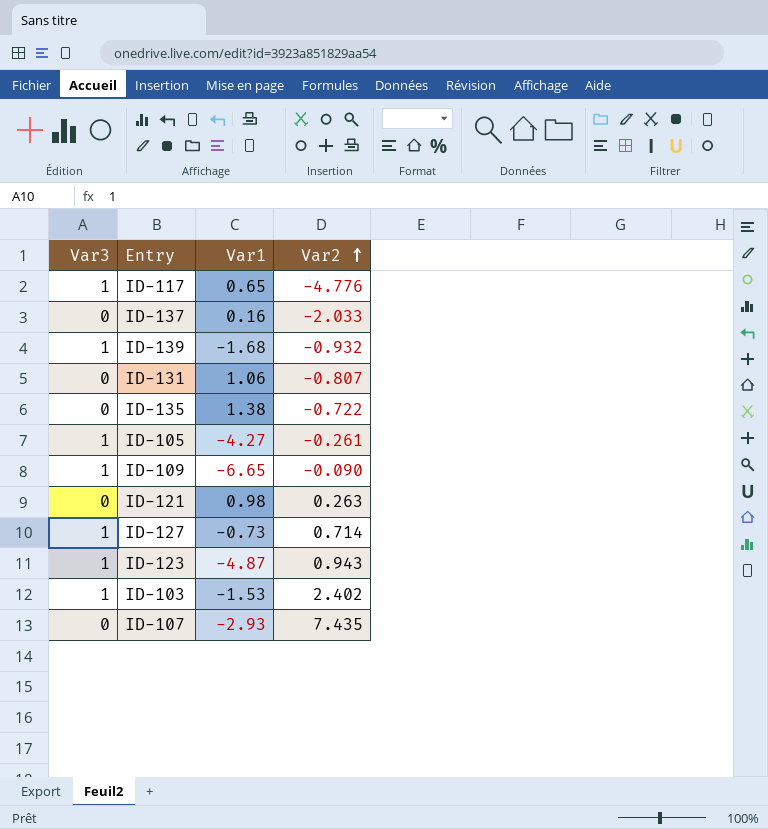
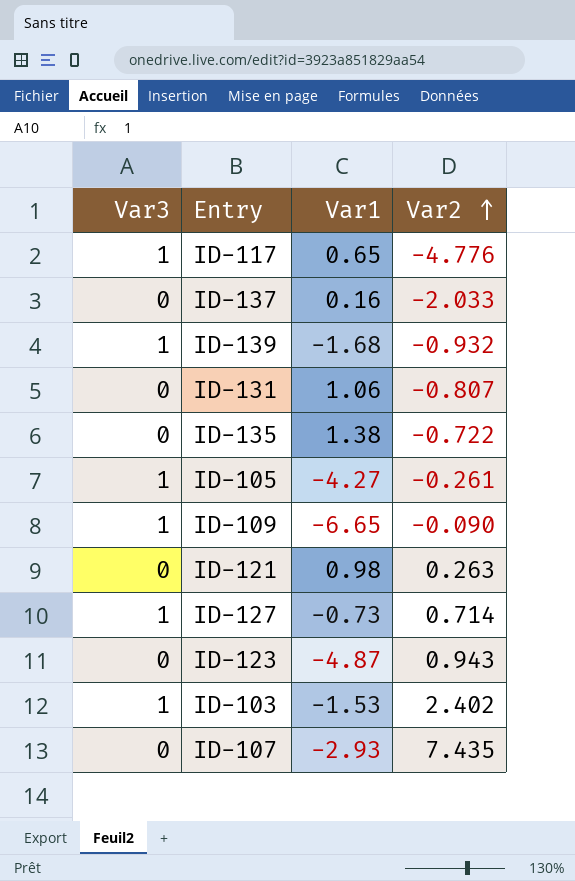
ID-123 | Var3: 1 -> 0

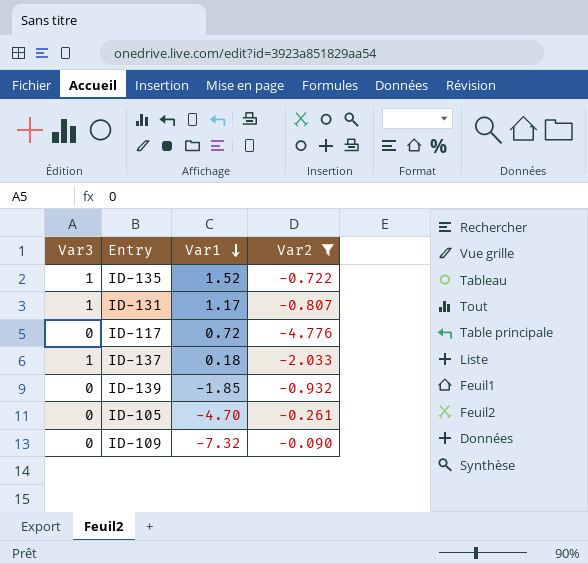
filter: none -> Var2 <= -0.090
row order: Var2 ascending -> Var1 descending
ID-135 | Var3: 0 -> 1
ID-135 | Var1: 1.38 -> 1.52
ID-131 | Var3: 0 -> 1
ID-131 | Var1: 1.06 -> 1.17
ID-117 | Var3: 1 -> 0
ID-117 | Var1: 0.65 -> 0.72
ID-137 | Var3: 0 -> 1
ID-137 | Var1: 0.16 -> 0.18
ID-139 | Var3: 1 -> 0
ID-139 | Var1: -1.68 -> -1.85
ID-105 | Var3: 1 -> 0
ID-105 | Var1: -4.27 -> -4.70
ID-109 | Var3: 1 -> 0
ID-109 | Var1: -6.65 -> -7.32

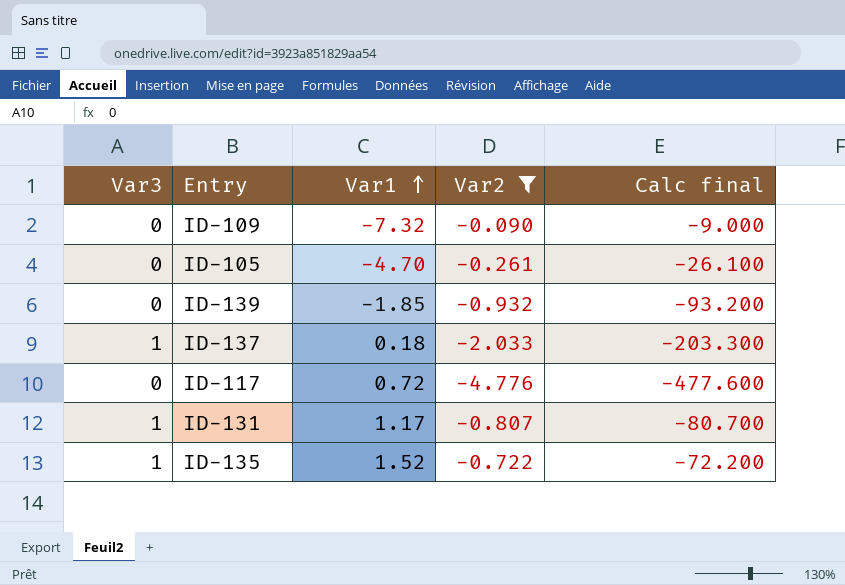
row order: Var1 descending -> Var1 ascending
column Calc final | formula: none -> [Var2] * 100

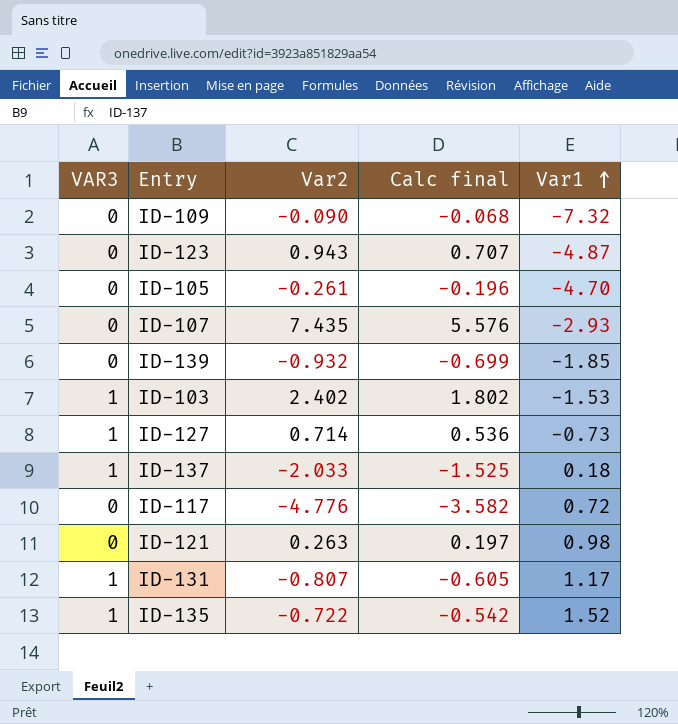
filter: Var2 <= -0.090 -> none
column name: Var3 -> VAR3
column Calc final | formula: [Var2] * 100 -> [Var2] * 0.75
column Var1 | position: 3 -> 5

